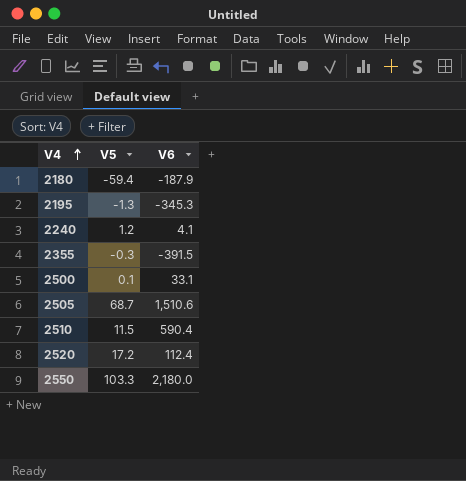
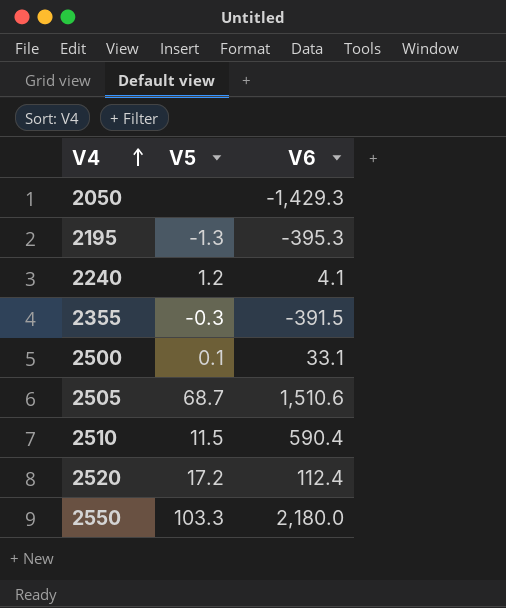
row 2180: -59.4 | -187.9 -> none
row 2050: none -> none | -1,429.3
2195 | V6: -345.3 -> -395.3

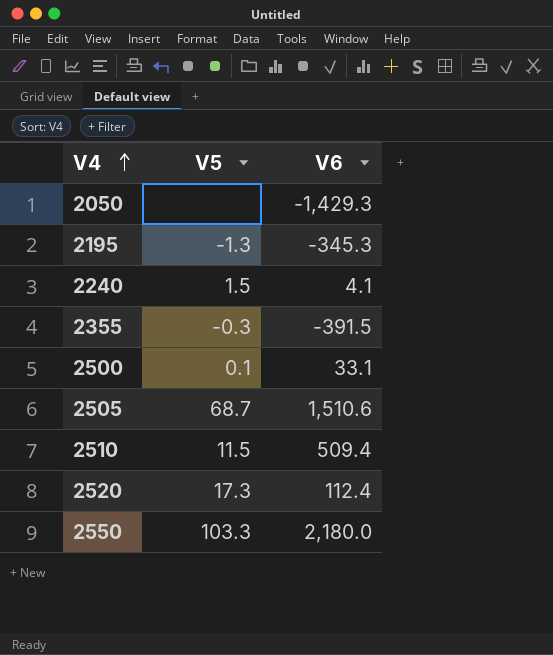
2195 | V6: -395.3 -> -345.3
2240 | V5: 1.2 -> 1.5
2510 | V6: 590.4 -> 509.4
2520 | V5: 17.2 -> 17.3

